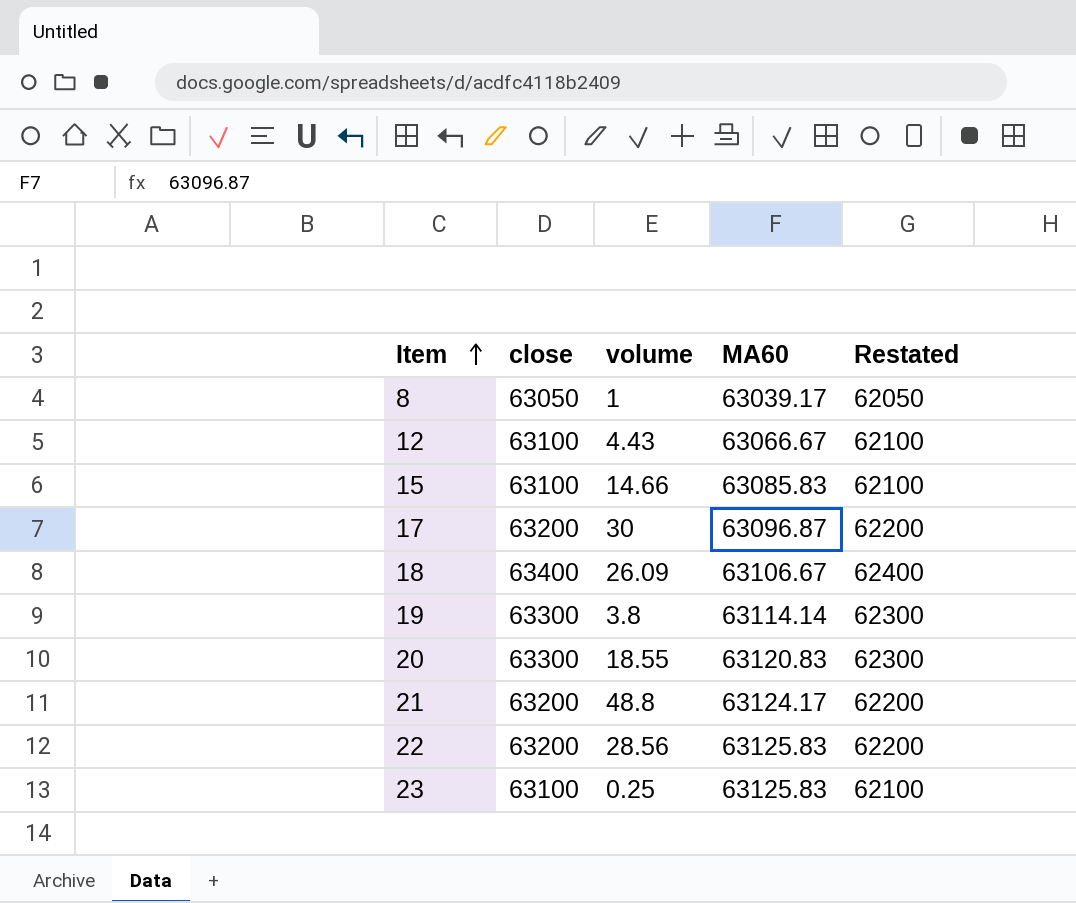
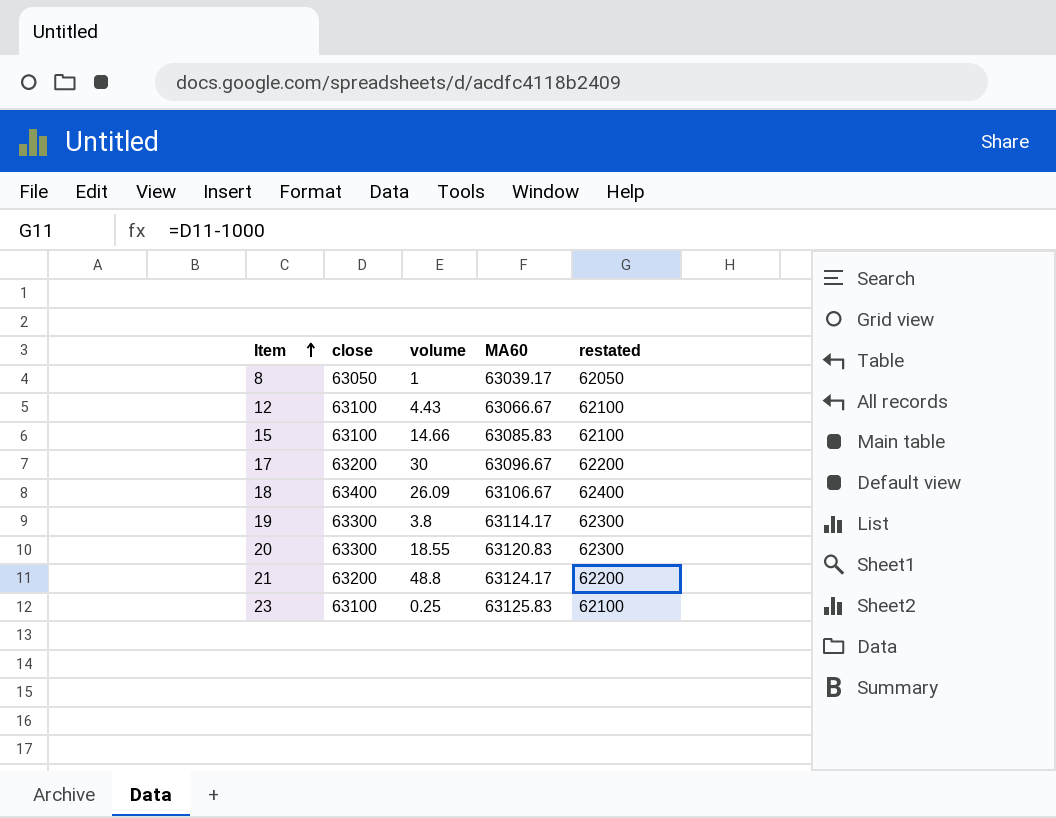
column name: Restated -> restated
row 22: 63200 | 28.56 | 63125.83 | 62200 -> none
17 | MA60: 63096.87 -> 63096.67
19 | MA60: 63114.14 -> 63114.17

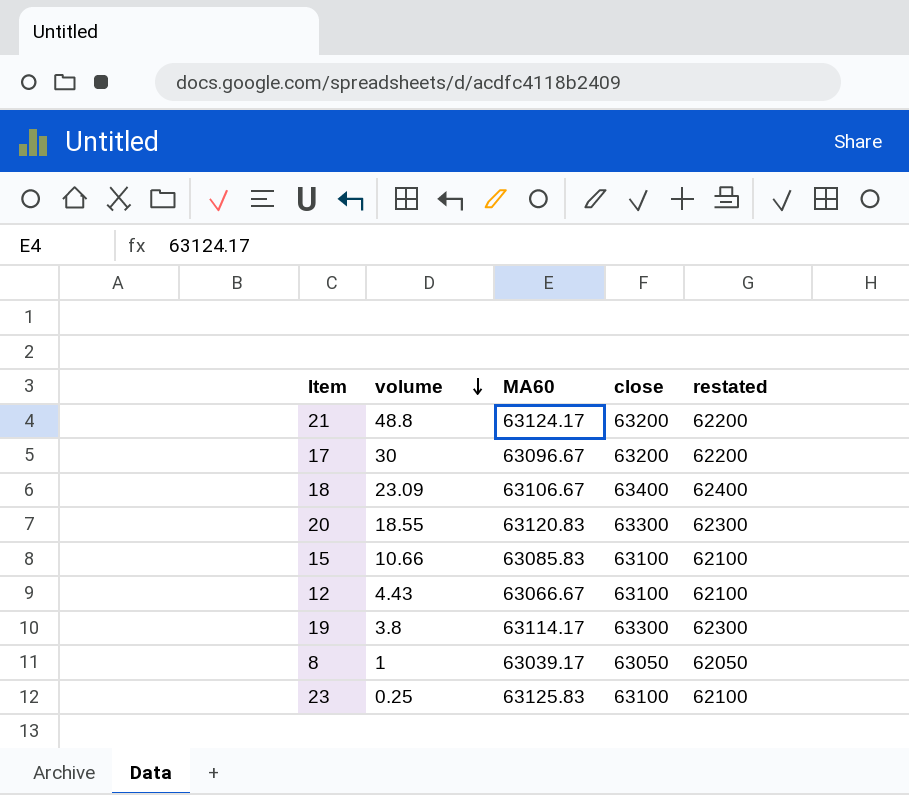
row order: Item ascending -> volume descending
column close | position: 2 -> 4
18 | volume: 26.09 -> 23.09
15 | volume: 14.66 -> 10.66

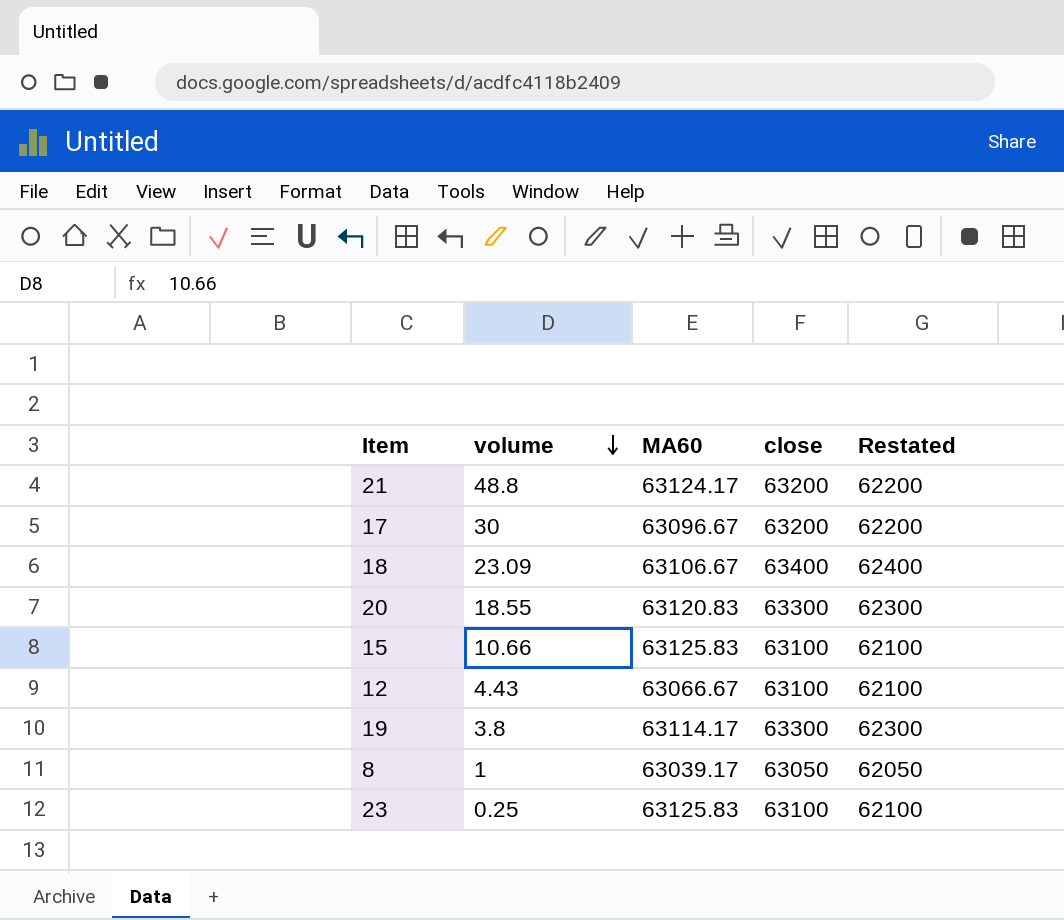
column name: restated -> Restated
15 | MA60: 63085.83 -> 63125.83

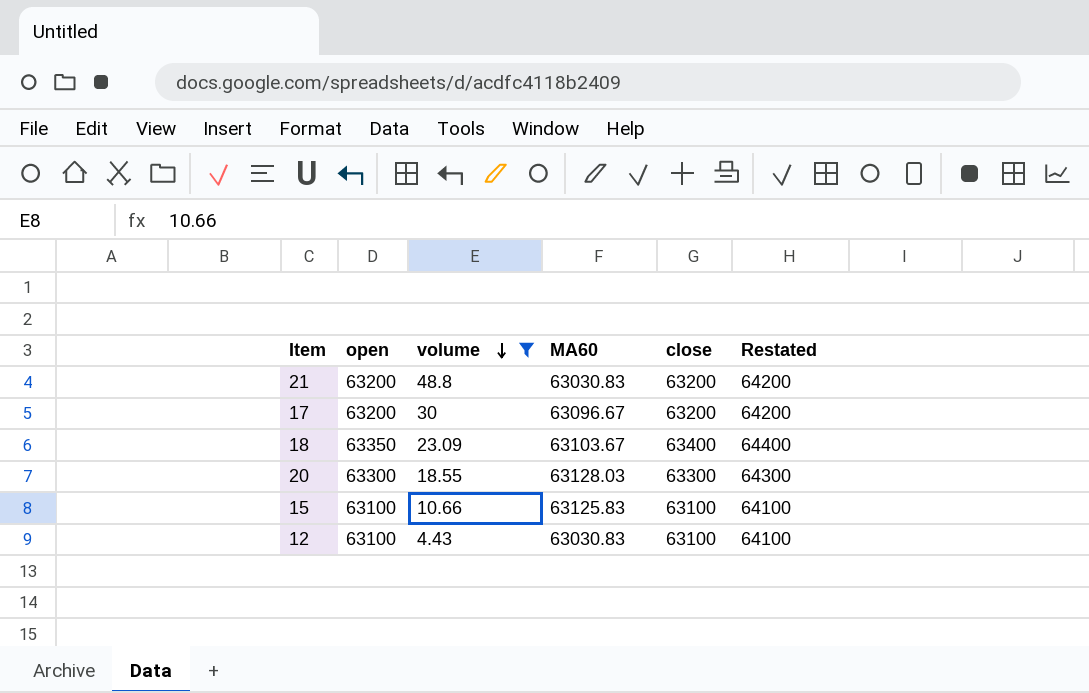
filter: none -> volume >= 4.43
column open | position: none -> 2
column Restated | formula: [close] - 1000 -> [close] + 1000
21 | MA60: 63124.17 -> 63030.83
18 | MA60: 63106.67 -> 63103.67
20 | MA60: 63120.83 -> 63128.03
12 | MA60: 63066.67 -> 63030.83

